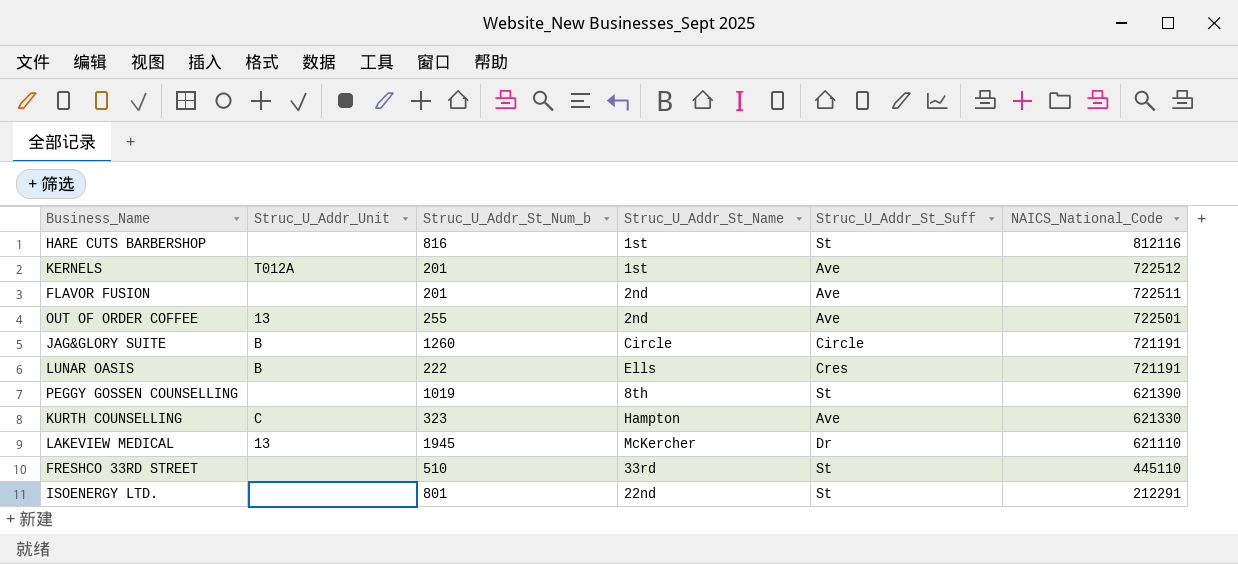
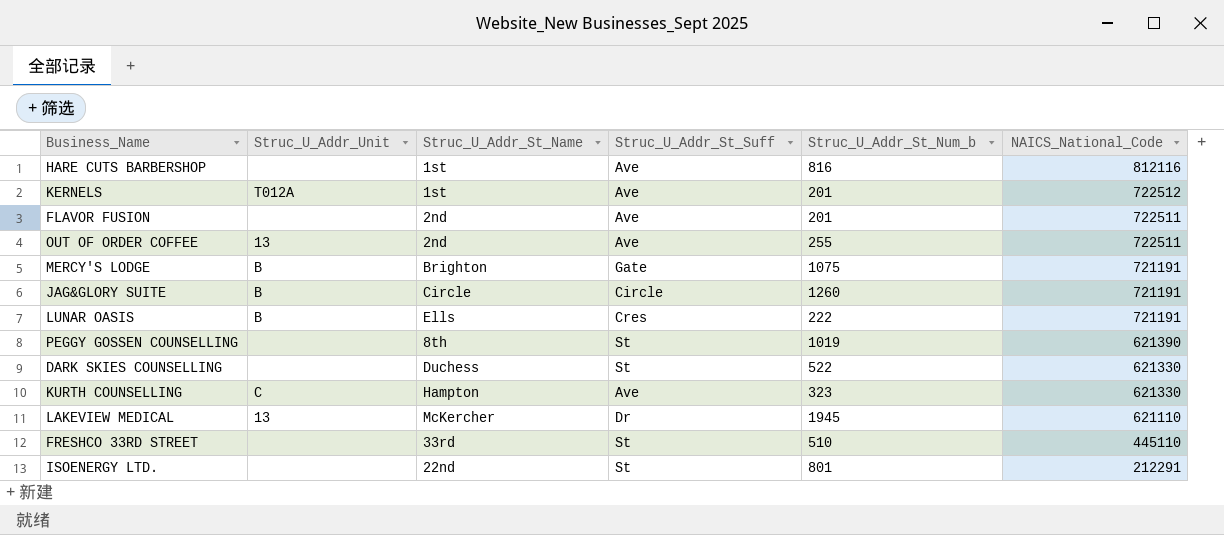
column Struc_U_Addr_St_Num_b | position: 3 -> 5
HARE CUTS BARBERSHOP | Struc_U_Addr_St_Suff: St -> Ave
OUT OF ORDER COFFEE | NAICS_National_Code: 722501 -> 722511
row MERCY'S LODGE: none -> B | Brighton | Gate | 1075 | 721191
row DARK SKIES COUNSELLING: none -> none | Duchess | St | 522 | 621330

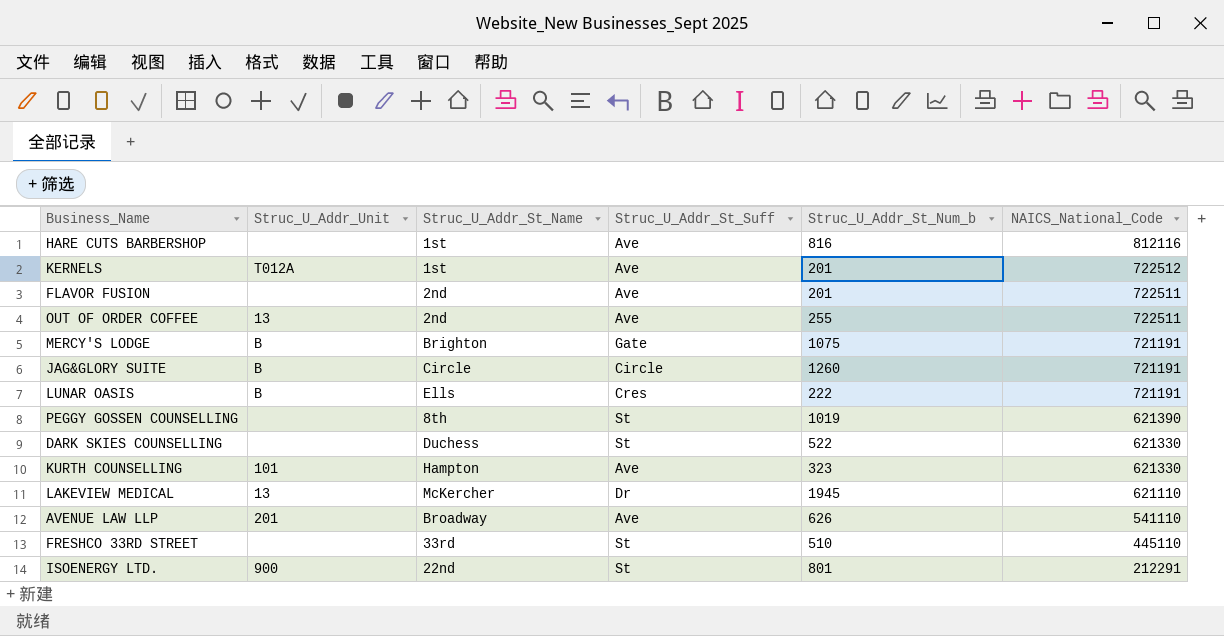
KURTH COUNSELLING | Struc_U_Addr_Unit: C -> 101
row AVENUE LAW LLP: none -> 201 | Broadway | Ave | 626 | 541110
ISOENERGY LTD. | Struc_U_Addr_Unit: none -> 900

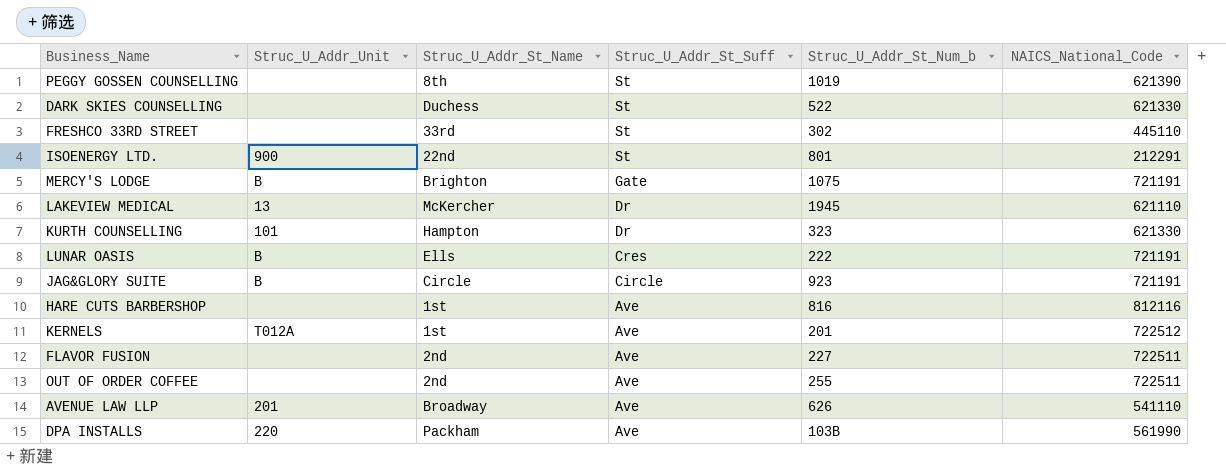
row order: NAICS_National_Code descending -> Struc_U_Addr_St_Suff descending
FRESHCO 33RD STREET | Struc_U_Addr_St_Num_b: 510 -> 302
KURTH COUNSELLING | Struc_U_Addr_St_Suff: Ave -> Dr
JAG&GLORY SUITE | Struc_U_Addr_St_Num_b: 1260 -> 923
FLAVOR FUSION | Struc_U_Addr_St_Num_b: 201 -> 227
OUT OF ORDER COFFEE | Struc_U_Addr_Unit: 13 -> none
row DPA INSTALLS: none -> 220 | Packham | Ave | 103B | 561990

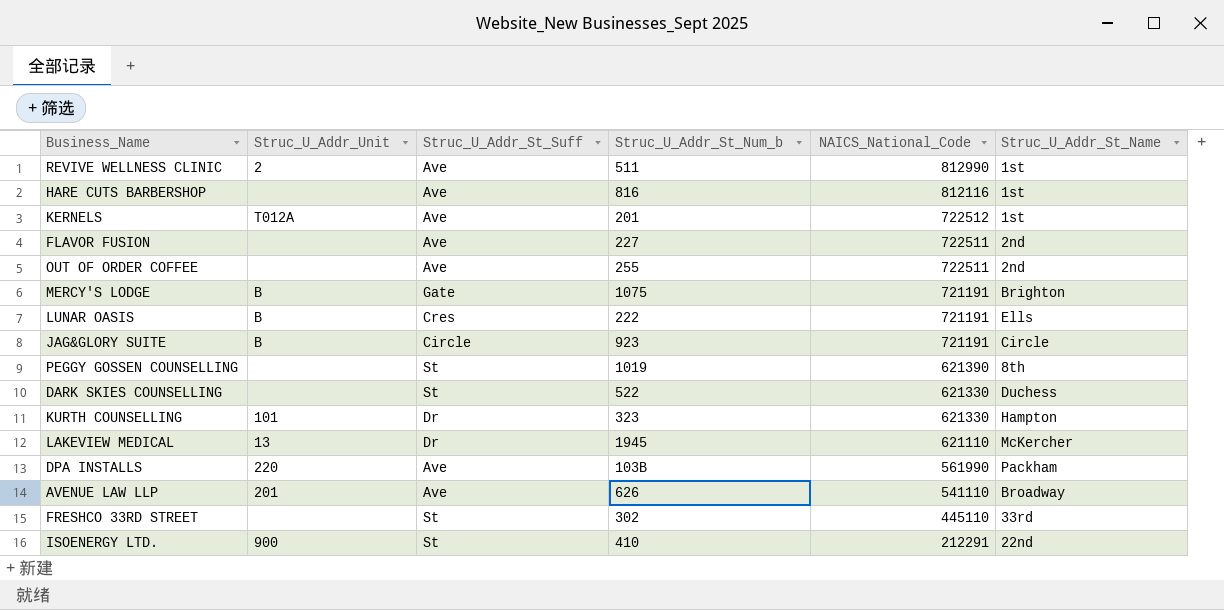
row order: Struc_U_Addr_St_Suff descending -> NAICS_National_Code descending
column Struc_U_Addr_St_Name | position: 3 -> 6
row REVIVE WELLNESS CLINIC: none -> 2 | Ave | 511 | 812990 | 1st
ISOENERGY LTD. | Struc_U_Addr_St_Num_b: 801 -> 410

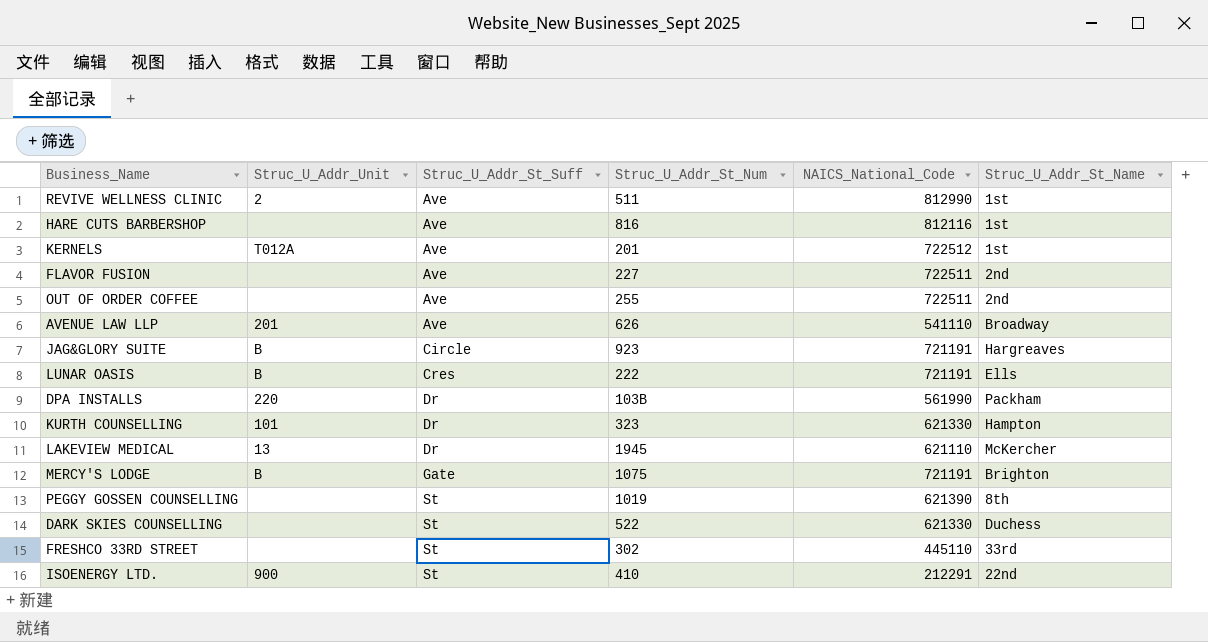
row order: NAICS_National_Code descending -> Struc_U_Addr_St_Suff ascending
column name: Struc_U_Addr_St_Num_b -> Struc_U_Addr_St_Num
JAG&GLORY SUITE | Struc_U_Addr_St_Name: Circle -> Hargreaves
DPA INSTALLS | Struc_U_Addr_St_Suff: Ave -> Dr

